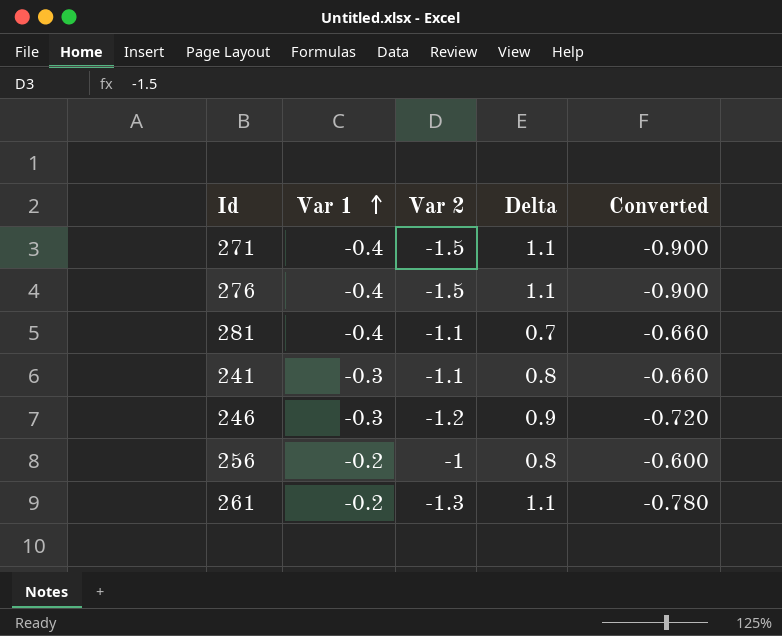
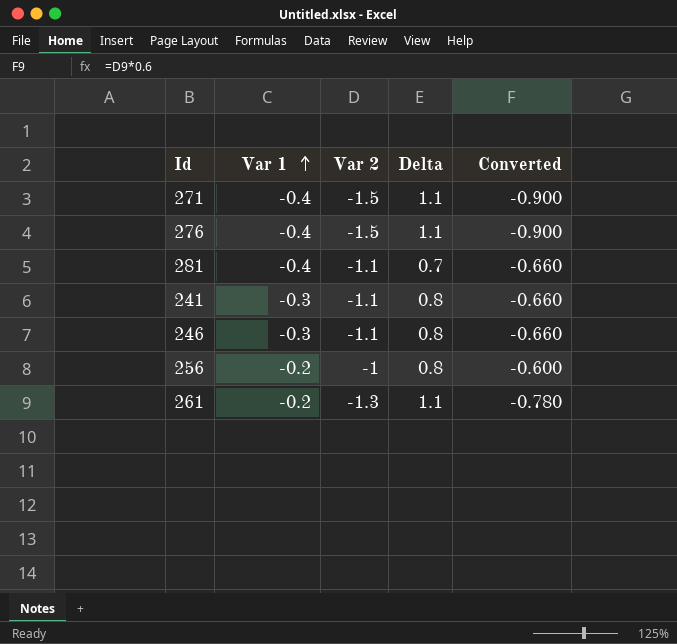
246 | Var 2: -1.2 -> -1.1
246 | Delta: 0.9 -> 0.8
246 | Converted: -0.720 -> -0.660

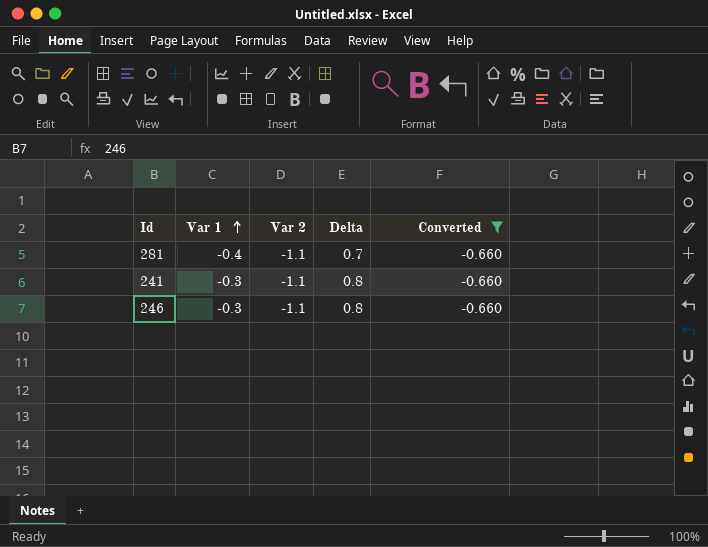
filter: none -> Converted = -0.660

